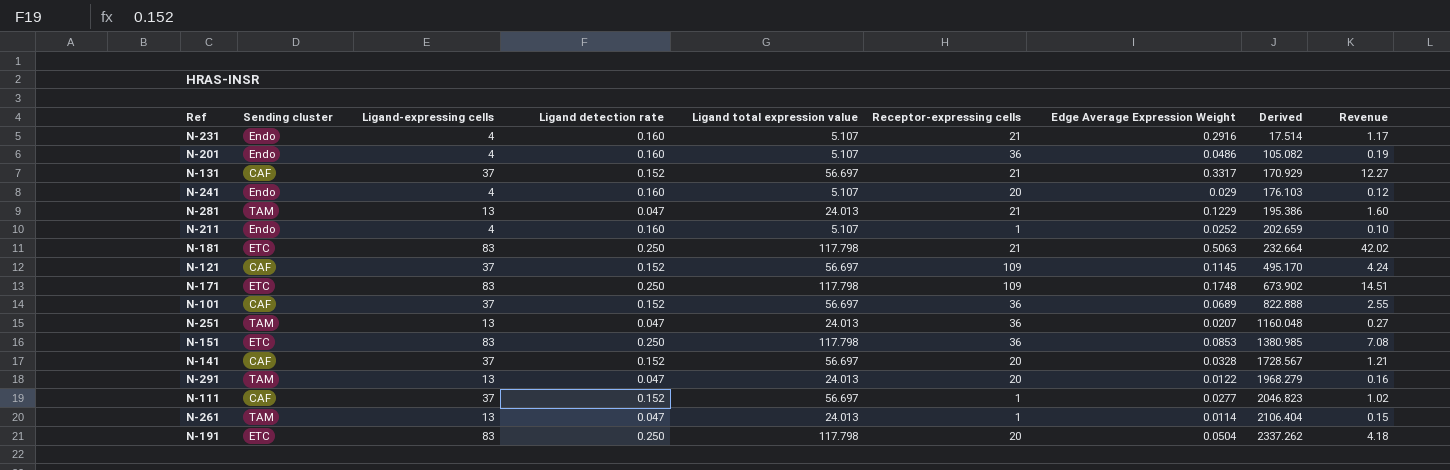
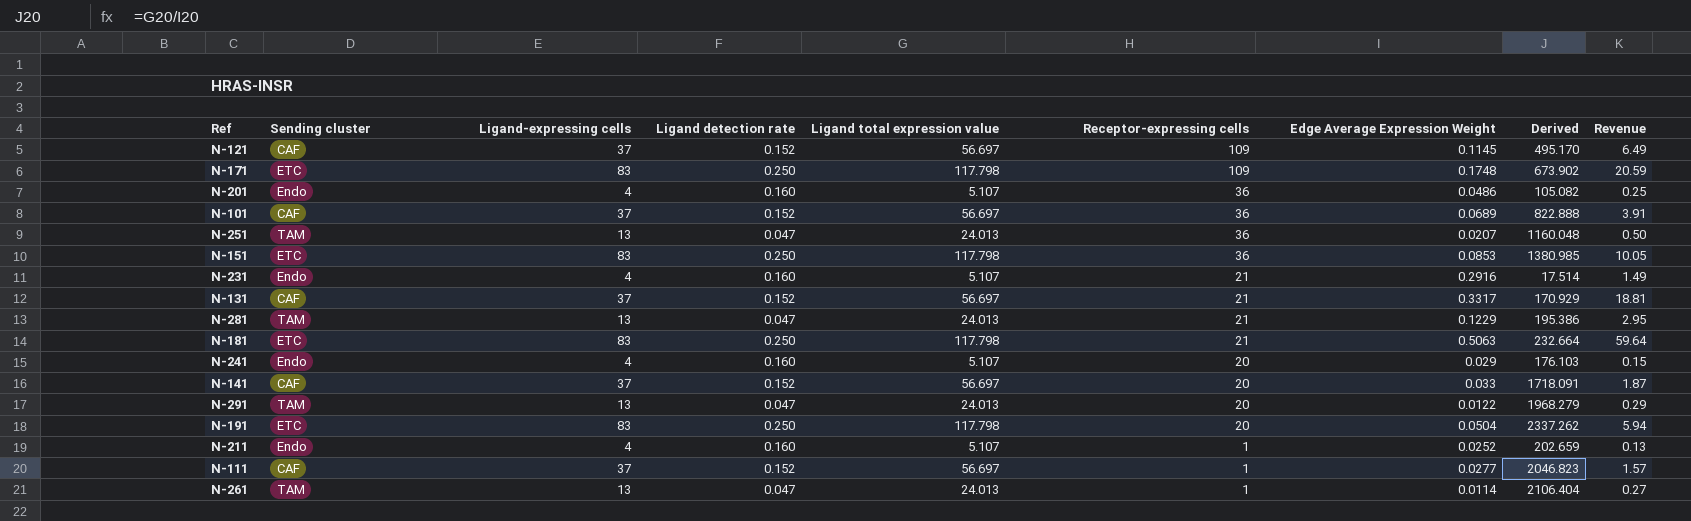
row order: Derived ascending -> Receptor-expressing cells descending
column Revenue | formula: [Ligand-expressing cells] * [Edge Average Expression Weight] -> [Ligand total expression value] * [Edge Average Expression Weight]
N-141 | Edge Average Expression Weight: 0.0328 -> 0.033
N-141 | Derived: 1728.567 -> 1718.091

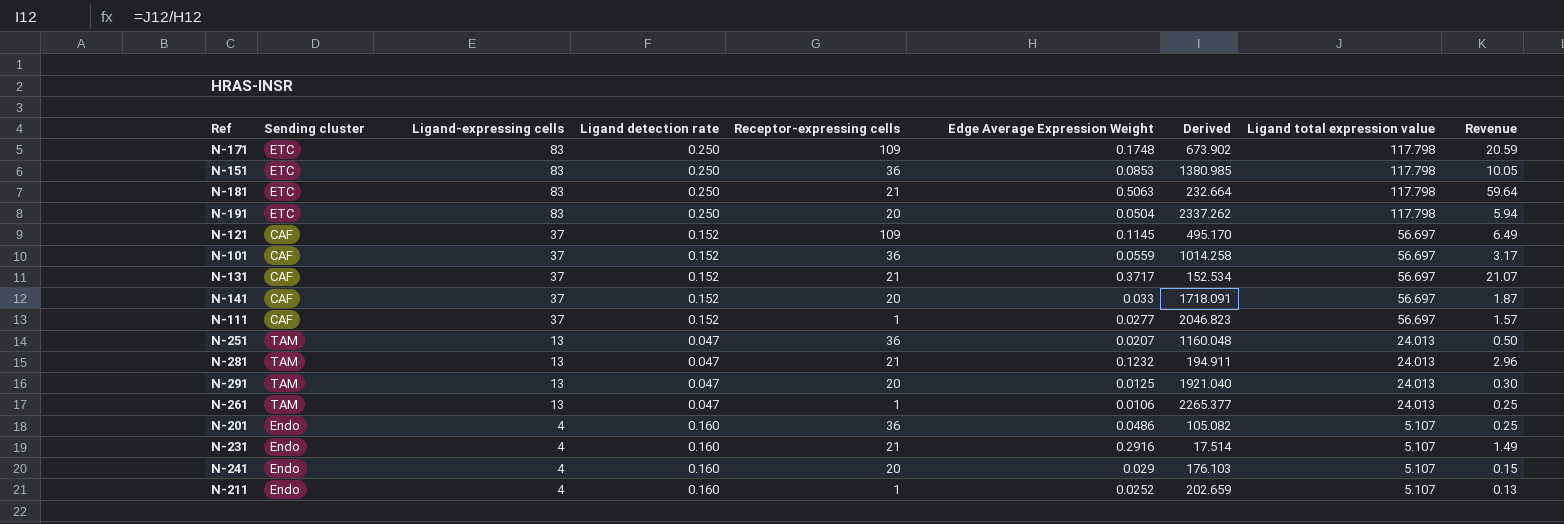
row order: Receptor-expressing cells descending -> Ligand-expressing cells descending
column Ligand total expression value | position: 5 -> 8
N-101 | Edge Average Expression Weight: 0.0689 -> 0.0559
N-101 | Derived: 822.888 -> 1014.258
N-101 | Revenue: 3.91 -> 3.17
N-131 | Edge Average Expression Weight: 0.3317 -> 0.3717
N-131 | Derived: 170.929 -> 152.534
N-131 | Revenue: 18.81 -> 21.07
N-281 | Edge Average Expression Weight: 0.1229 -> 0.1232
N-281 | Derived: 195.386 -> 194.911
N-281 | Revenue: 2.95 -> 2.96
N-291 | Edge Average Expression Weight: 0.0122 -> 0.0125
N-291 | Derived: 1968.279 -> 1921.040
N-291 | Revenue: 0.29 -> 0.30
N-261 | Edge Average Expression Weight: 0.0114 -> 0.0106
N-261 | Derived: 2106.404 -> 2265.377
N-261 | Revenue: 0.27 -> 0.25

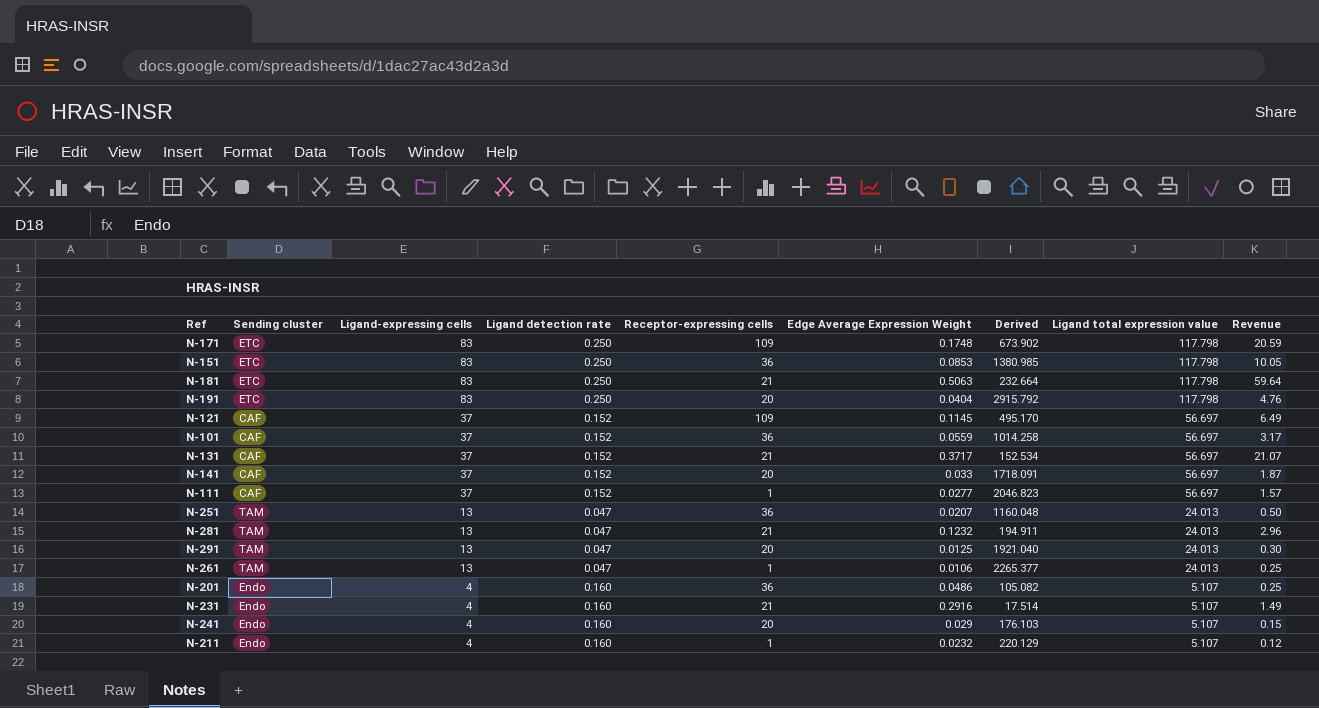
N-191 | Edge Average Expression Weight: 0.0504 -> 0.0404
N-191 | Derived: 2337.262 -> 2915.792
N-191 | Revenue: 5.94 -> 4.76
N-211 | Edge Average Expression Weight: 0.0252 -> 0.0232
N-211 | Derived: 202.659 -> 220.129
N-211 | Revenue: 0.13 -> 0.12

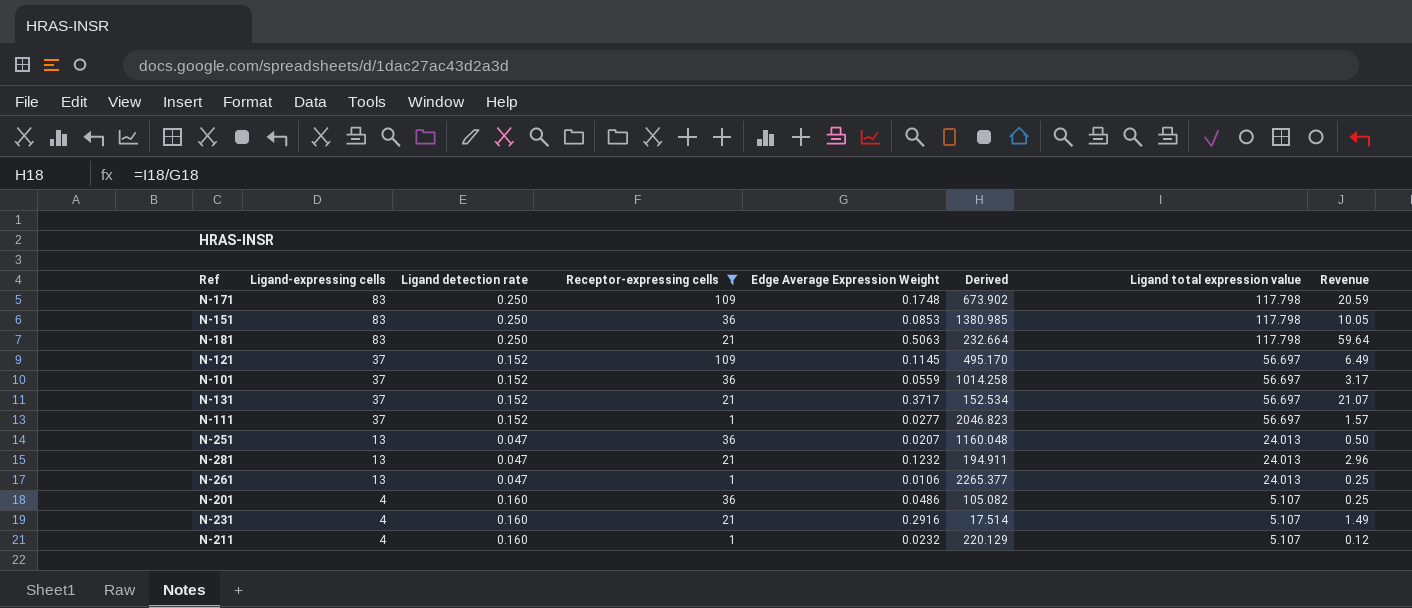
filter: none -> Receptor-expressing cells != 20
column Sending cluster | position: 2 -> none

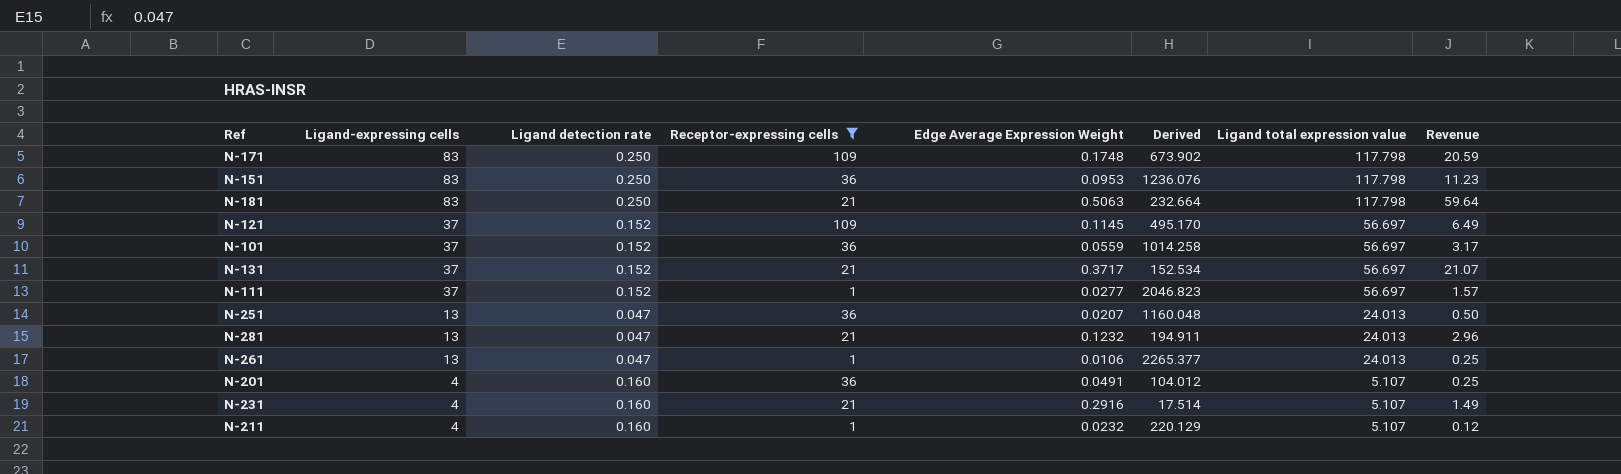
N-151 | Edge Average Expression Weight: 0.0853 -> 0.0953
N-151 | Derived: 1380.985 -> 1236.076
N-151 | Revenue: 10.05 -> 11.23
N-201 | Edge Average Expression Weight: 0.0486 -> 0.0491
N-201 | Derived: 105.082 -> 104.012

